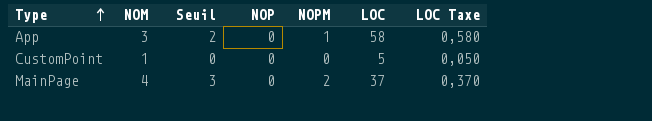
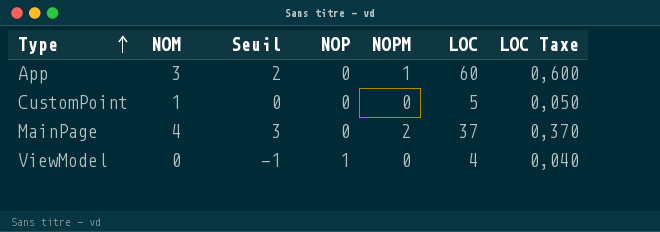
App | LOC: 58 -> 60
App | LOC Taxe: 0,580 -> 0,600
row ViewModel: none -> 0 | -1 | 1 | 0 | 4 | 0,040

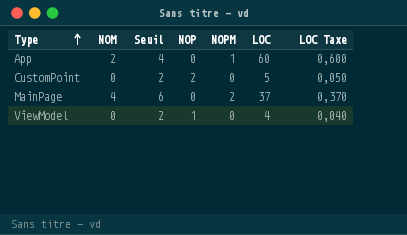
column Seuil | formula: [NOM] - 1 -> [NOM] + 2
App | NOM: 3 -> 2
CustomPoint | NOM: 1 -> 0
CustomPoint | NOP: 0 -> 2

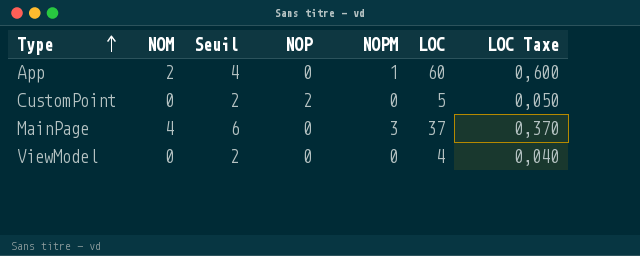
MainPage | NOPM: 2 -> 3
ViewModel | NOP: 1 -> 0

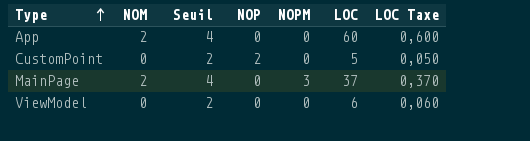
App | NOPM: 1 -> 0
MainPage | NOM: 4 -> 2
MainPage | Seuil: 6 -> 4
ViewModel | LOC: 4 -> 6
ViewModel | LOC Taxe: 0,040 -> 0,060

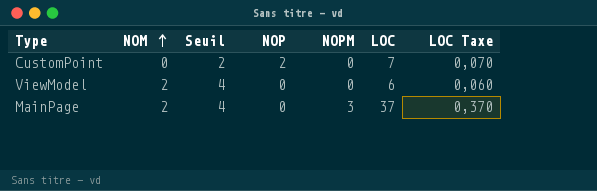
row order: Type ascending -> NOM ascending
row App: 2 | 4 | 0 | 0 | 60 | 0,600 -> none
CustomPoint | LOC: 5 -> 7
CustomPoint | LOC Taxe: 0,050 -> 0,070
ViewModel | NOM: 0 -> 2
ViewModel | Seuil: 2 -> 4

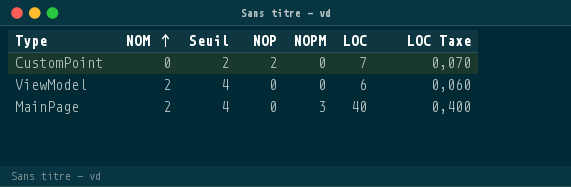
MainPage | LOC: 37 -> 40
MainPage | LOC Taxe: 0,370 -> 0,400

